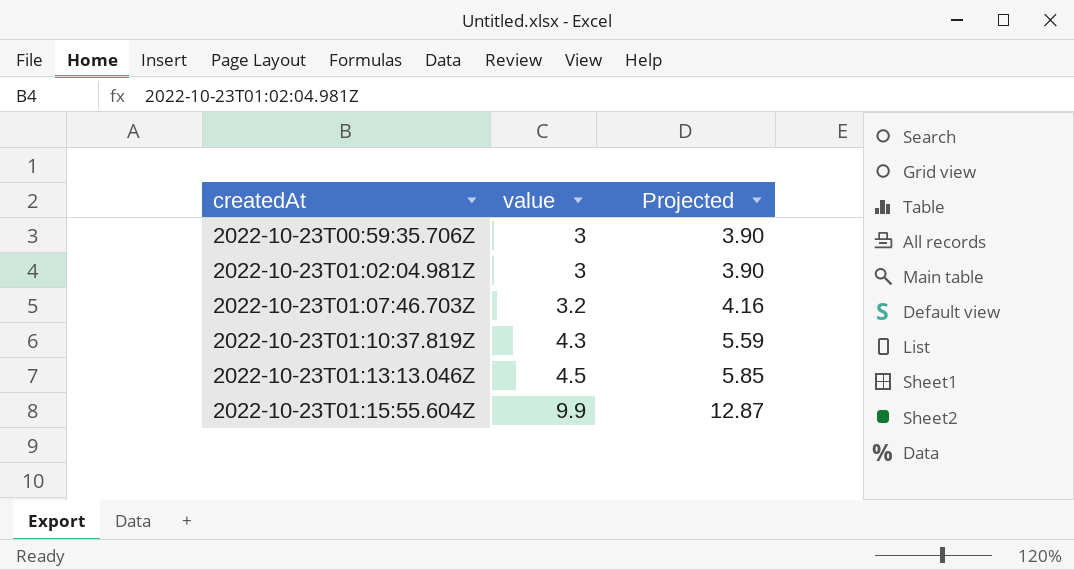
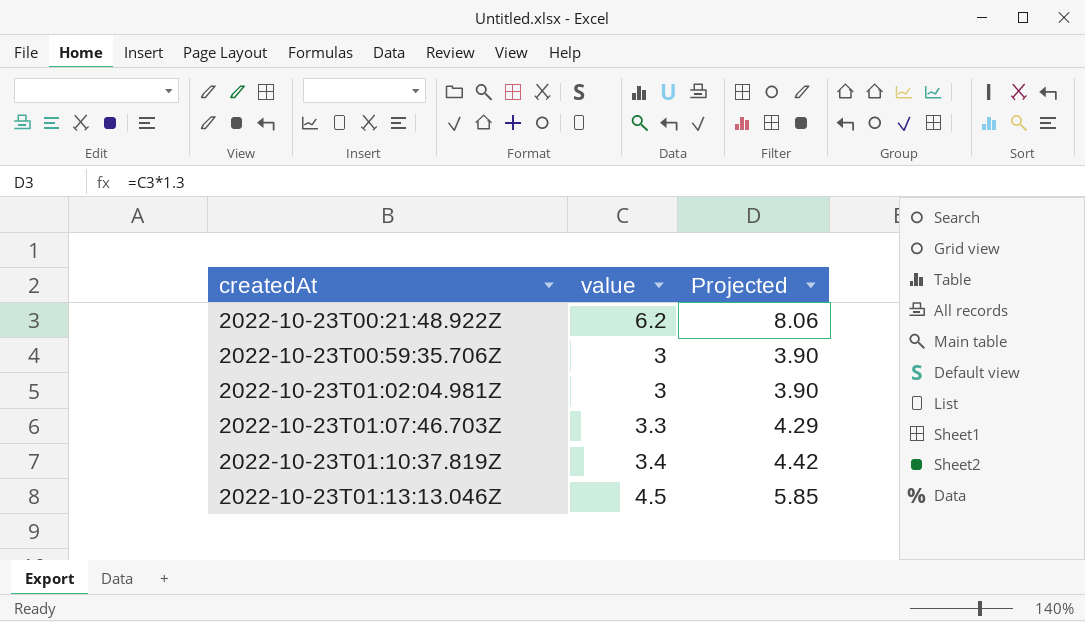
row 2022-10-23T01:15:55.604Z: 9.9 | 12.87 -> none
row 2022-10-23T00:21:48.922Z: none -> 6.2 | 8.06
2022-10-23T01:07:46.703Z | value: 3.2 -> 3.3
2022-10-23T01:07:46.703Z | Projected: 4.16 -> 4.29
2022-10-23T01:10:37.819Z | value: 4.3 -> 3.4
2022-10-23T01:10:37.819Z | Projected: 5.59 -> 4.42

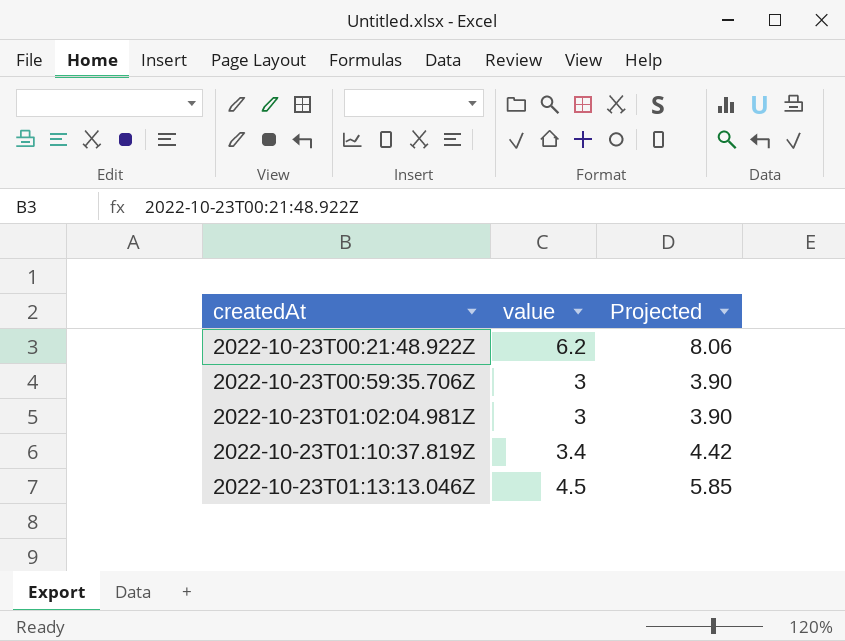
row 2022-10-23T01:07:46.703Z: 3.3 | 4.29 -> none

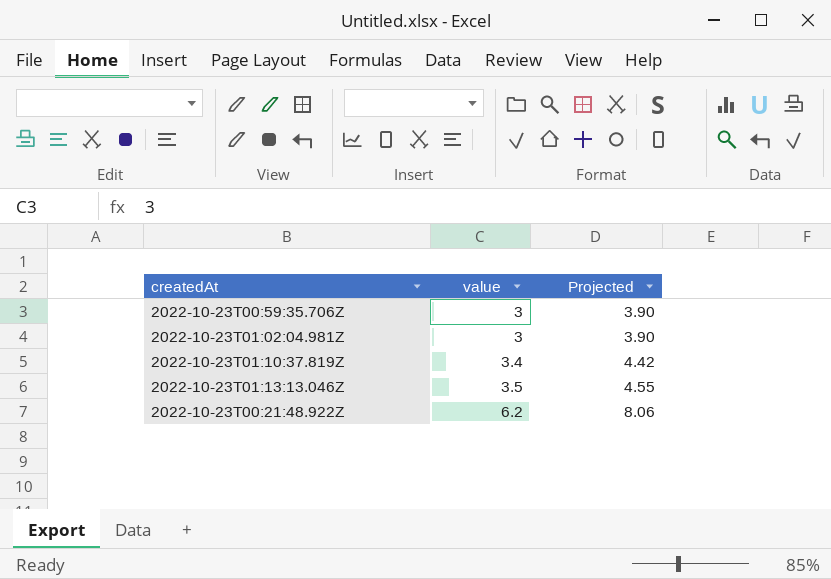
row order: createdAt ascending -> value ascending
2022-10-23T01:13:13.046Z | value: 4.5 -> 3.5
2022-10-23T01:13:13.046Z | Projected: 5.85 -> 4.55

